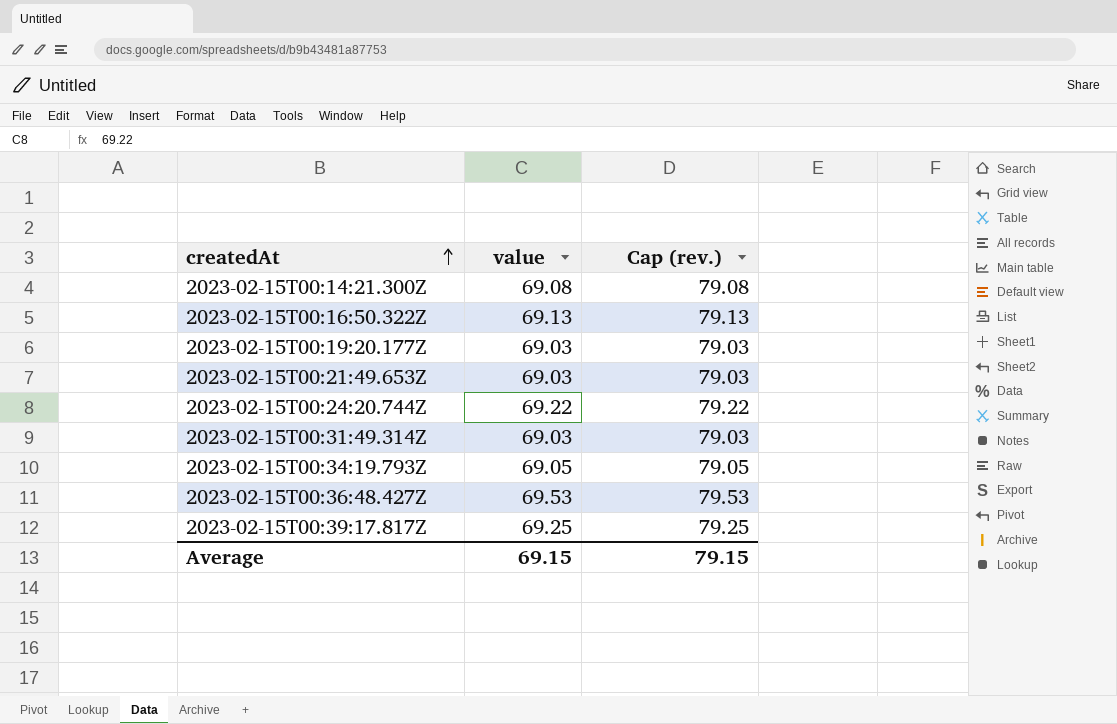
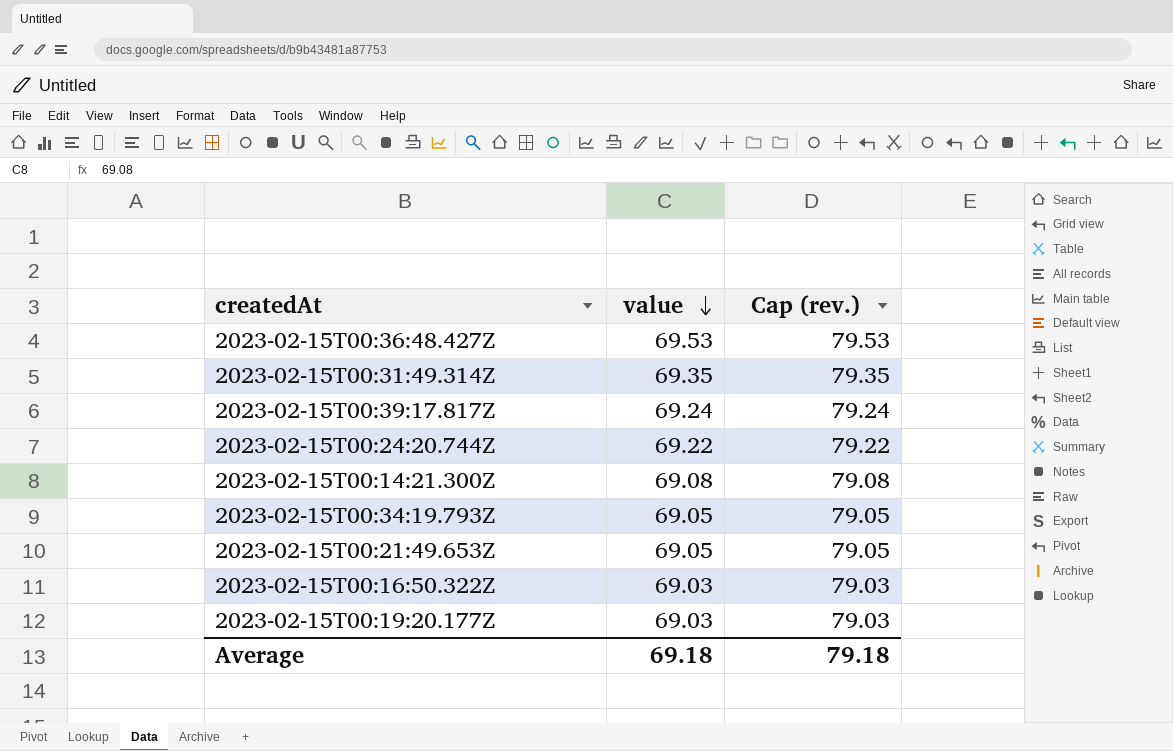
row order: createdAt ascending -> value descending
2023-02-15T00:31:49.314Z | value: 69.03 -> 69.35
2023-02-15T00:31:49.314Z | Cap (rev.): 79.03 -> 79.35
2023-02-15T00:39:17.817Z | value: 69.25 -> 69.24
2023-02-15T00:39:17.817Z | Cap (rev.): 79.25 -> 79.24
2023-02-15T00:21:49.653Z | value: 69.03 -> 69.05
2023-02-15T00:21:49.653Z | Cap (rev.): 79.03 -> 79.05
2023-02-15T00:16:50.322Z | value: 69.13 -> 69.03
2023-02-15T00:16:50.322Z | Cap (rev.): 79.13 -> 79.03
Average | value: 69.15 -> 69.18
Average | Cap (rev.): 79.15 -> 79.18

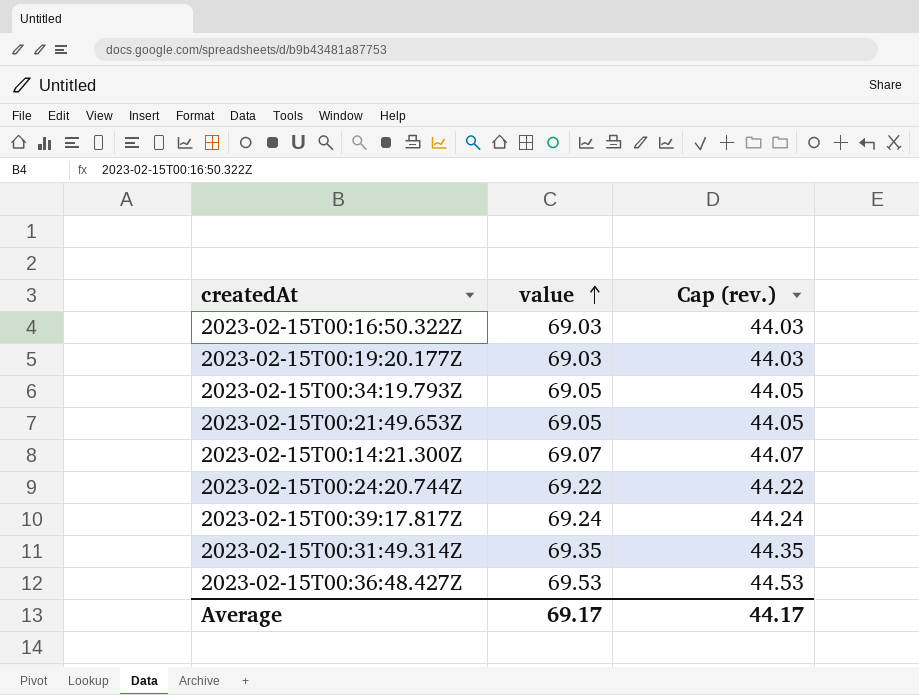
row order: value descending -> value ascending
column Cap (rev.) | formula: [value] + 10 -> [value] - 25
2023-02-15T00:14:21.300Z | value: 69.08 -> 69.07
Average | value: 69.18 -> 69.17
Average | Cap (rev.): 79.18 -> 44.17

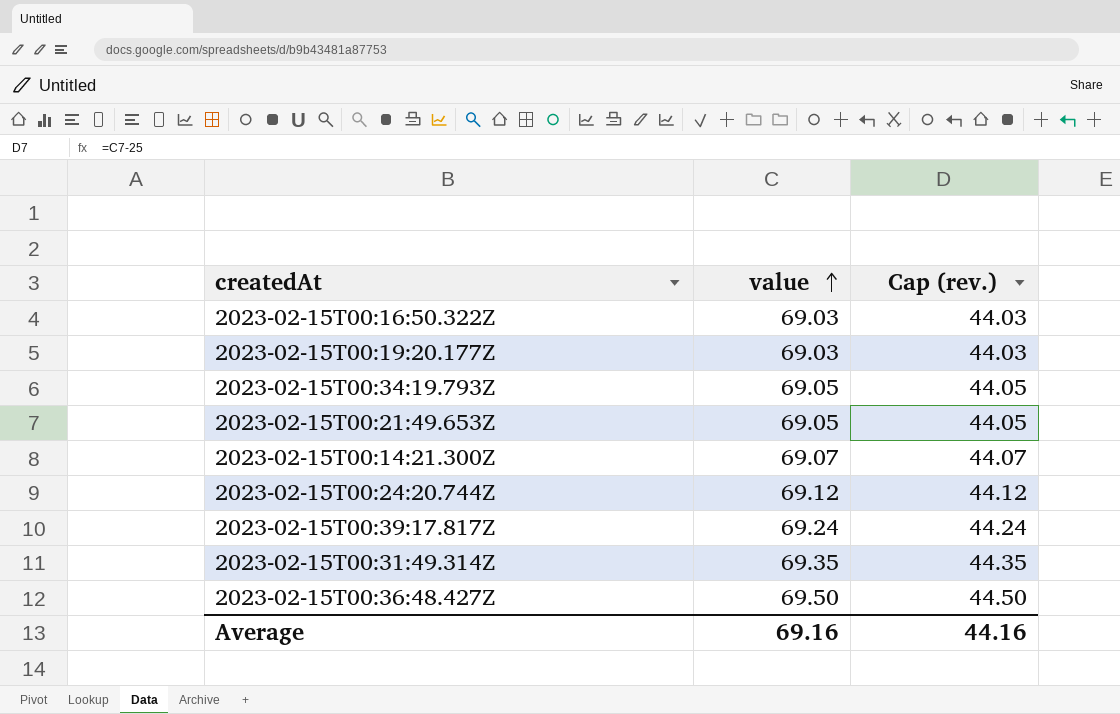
2023-02-15T00:24:20.744Z | value: 69.22 -> 69.12
2023-02-15T00:24:20.744Z | Cap (rev.): 44.22 -> 44.12
2023-02-15T00:36:48.427Z | value: 69.53 -> 69.50
2023-02-15T00:36:48.427Z | Cap (rev.): 44.53 -> 44.50
Average | value: 69.17 -> 69.16
Average | Cap (rev.): 44.17 -> 44.16

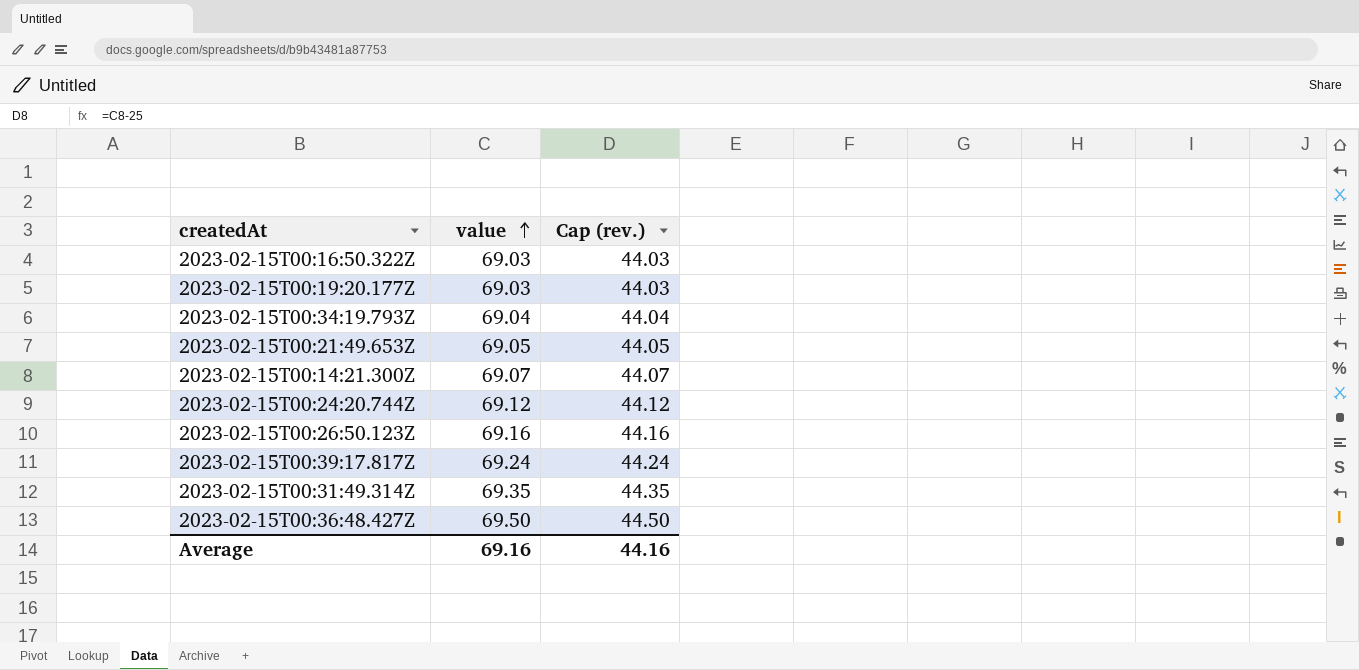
2023-02-15T00:34:19.793Z | value: 69.05 -> 69.04
2023-02-15T00:34:19.793Z | Cap (rev.): 44.05 -> 44.04
row 2023-02-15T00:26:50.123Z: none -> 69.16 | 44.16

